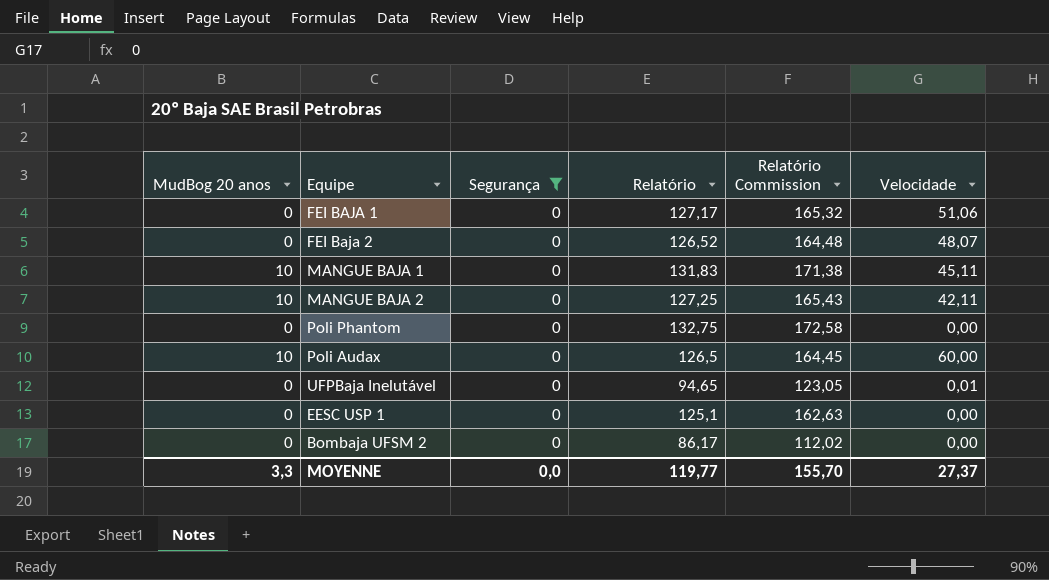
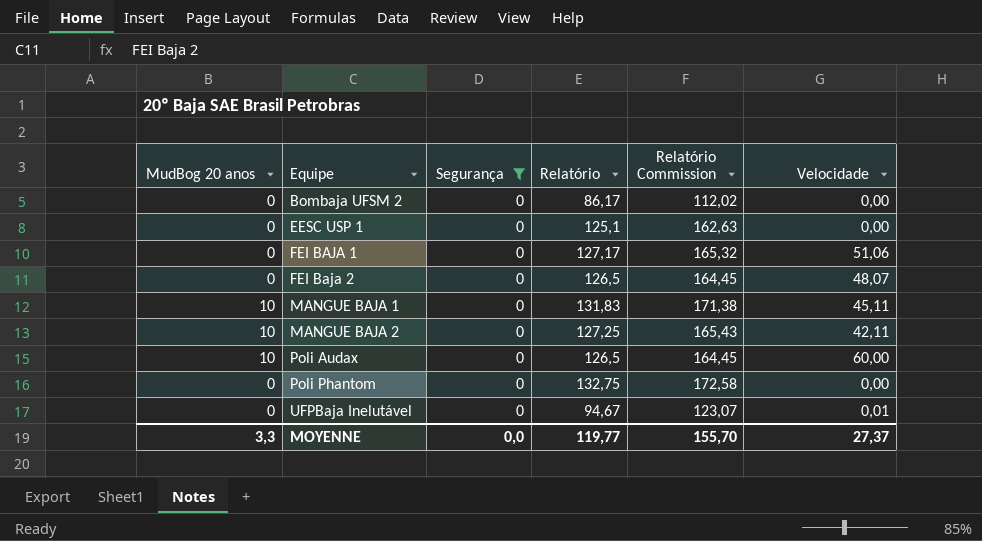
row order: none -> Equipe ascending
FEI Baja 2 | Relatório: 126,52 -> 126,5
FEI Baja 2 | Relatório Commission: 164,48 -> 164,45
UFPBaja Inelutável | Relatório: 94,65 -> 94,67
UFPBaja Inelutável | Relatório Commission: 123,05 -> 123,07

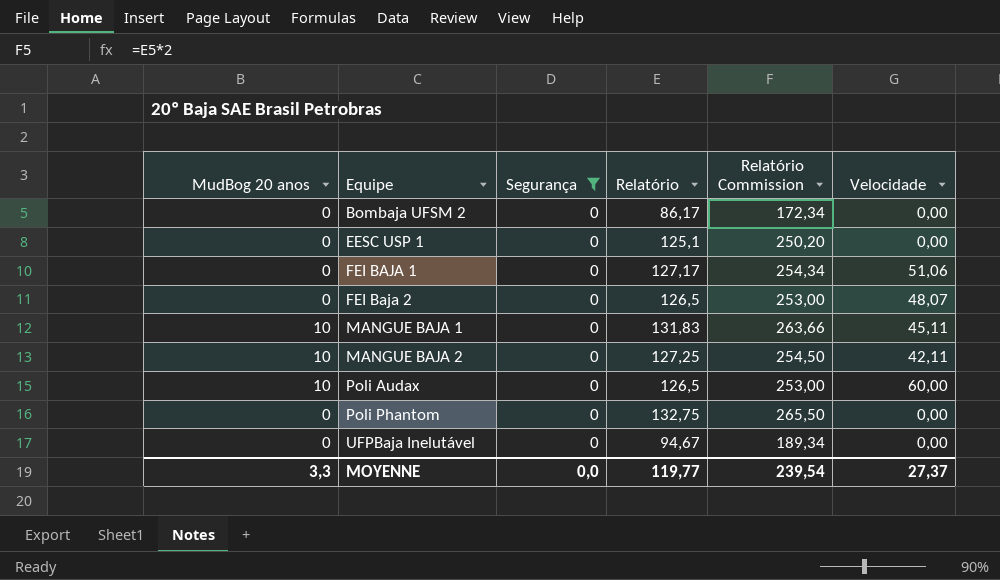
column Relatório Commission | formula: [Relatório] * 1,3 -> [Relatório] * 2
UFPBaja Inelutável | Velocidade: 0,01 -> 0,00
MOYENNE | Relatório Commission: 155,70 -> 239,54

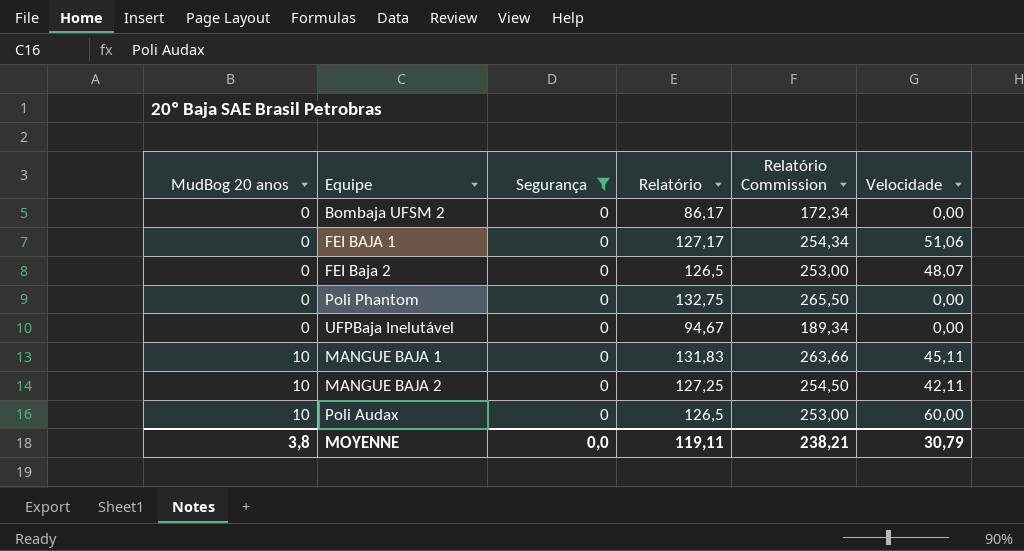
row order: Equipe ascending -> MudBog 20 anos ascending
row EESC USP 1: 0 | 0 | 125,1 | 250,20 | 0,00 -> none
MOYENNE | MudBog 20 anos: 3,3 -> 3,8
MOYENNE | Relatório: 119,77 -> 119,11
MOYENNE | Relatório Commission: 239,54 -> 238,21
MOYENNE | Velocidade: 27,37 -> 30,79

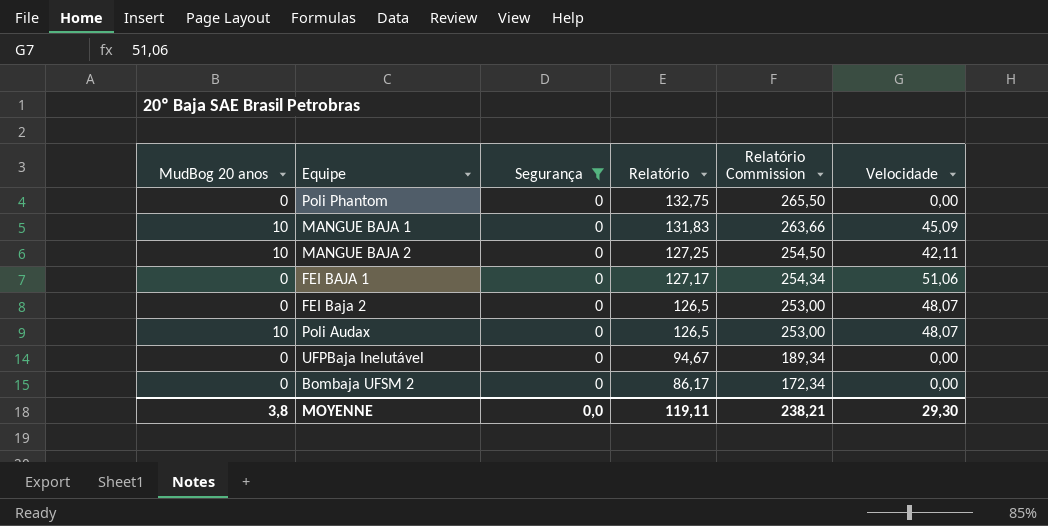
row order: MudBog 20 anos ascending -> Relatório descending
MANGUE BAJA 1 | Velocidade: 45,11 -> 45,09
Poli Audax | Velocidade: 60,00 -> 48,07
MOYENNE | Velocidade: 30,79 -> 29,30

